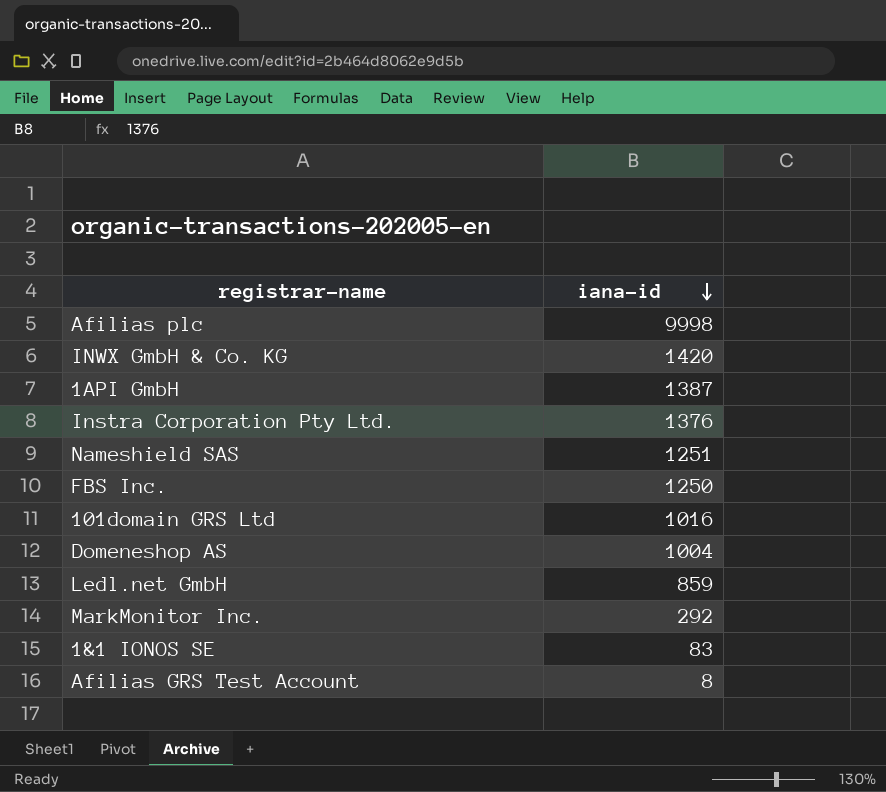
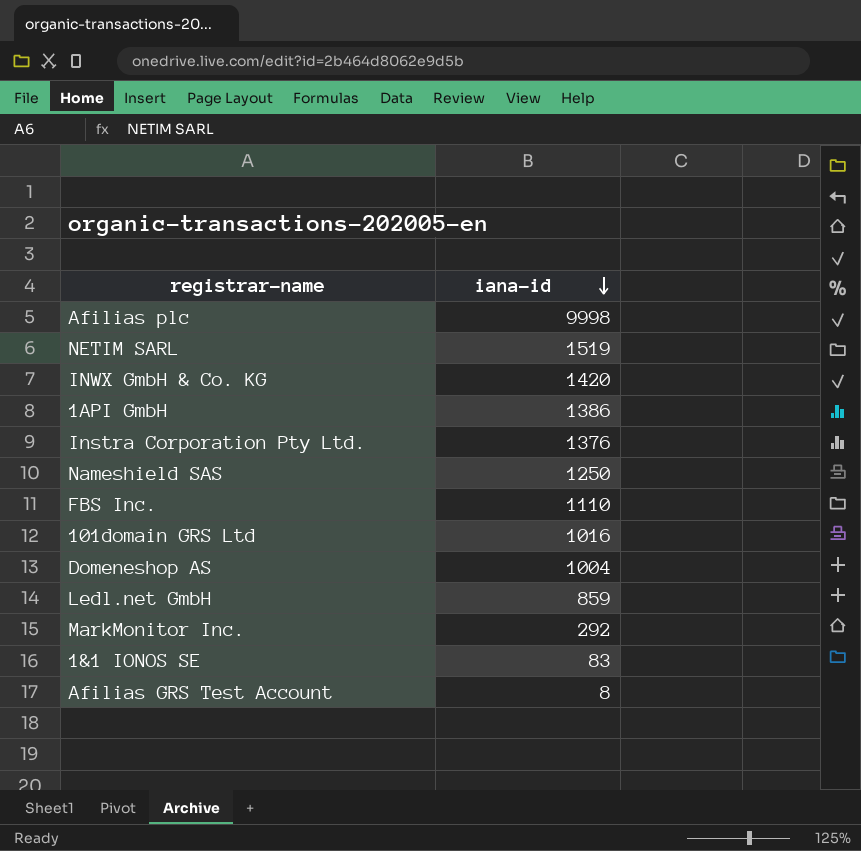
row NETIM SARL: none -> 1519
1API GmbH | iana-id: 1387 -> 1386
Nameshield SAS | iana-id: 1251 -> 1250
FBS Inc. | iana-id: 1250 -> 1110

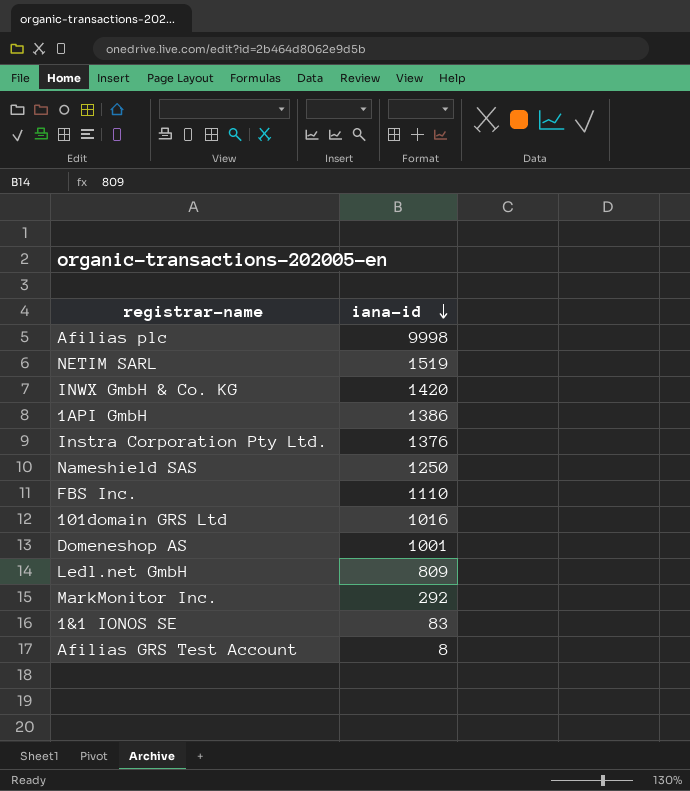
Domeneshop AS | iana-id: 1004 -> 1001
Ledl.net GmbH | iana-id: 859 -> 809

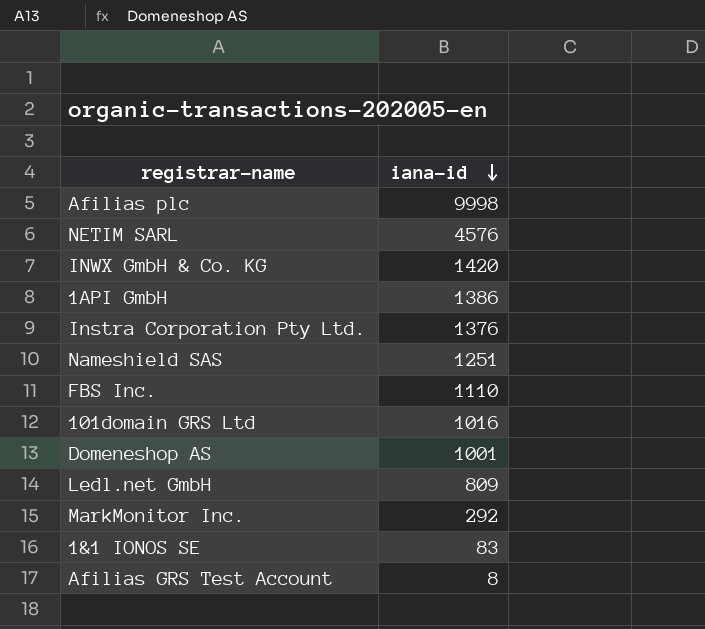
NETIM SARL | iana-id: 1519 -> 4576
Nameshield SAS | iana-id: 1250 -> 1251

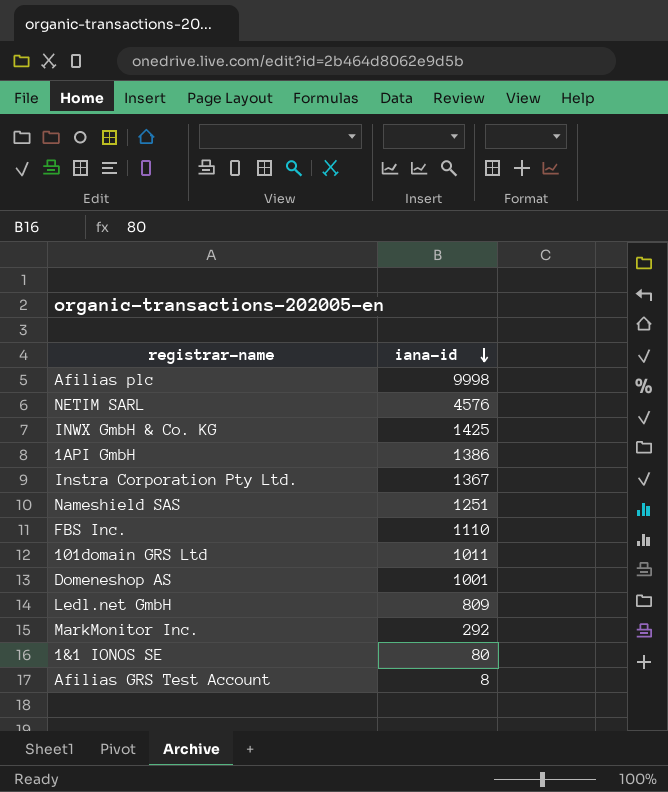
INWX GmbH & Co. KG | iana-id: 1420 -> 1425
Instra Corporation Pty Ltd. | iana-id: 1376 -> 1367
101domain GRS Ltd | iana-id: 1016 -> 1011
1&1 IONOS SE | iana-id: 83 -> 80

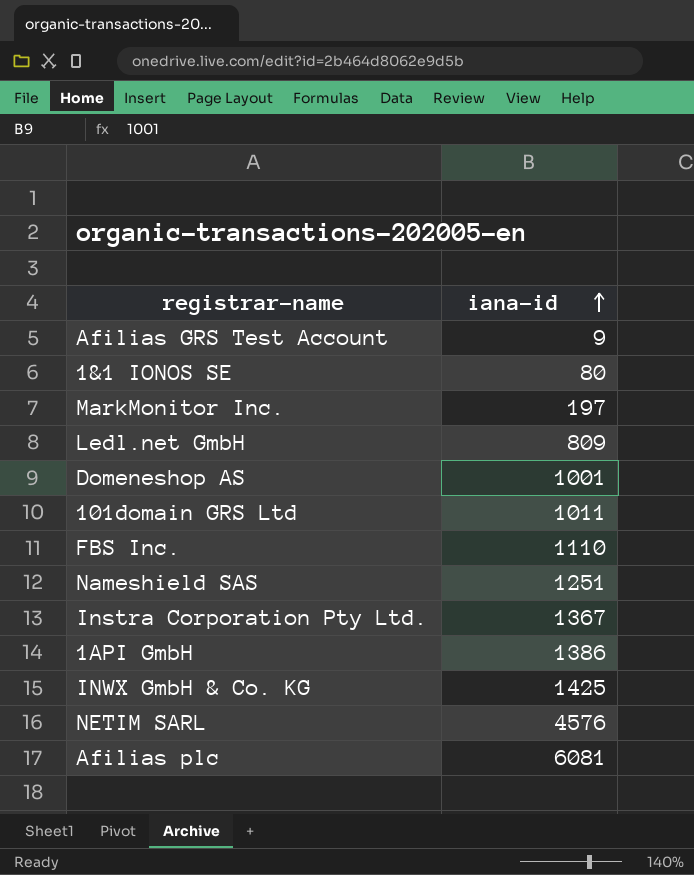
row order: iana-id descending -> iana-id ascending
Afilias GRS Test Account | iana-id: 8 -> 9
MarkMonitor Inc. | iana-id: 292 -> 197
Afilias plc | iana-id: 9998 -> 6081

